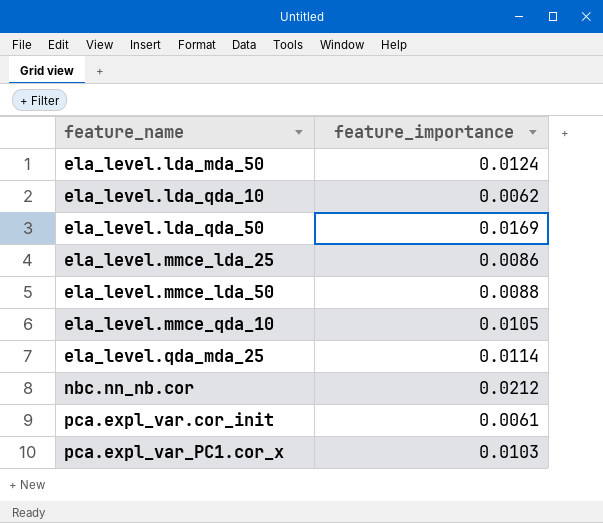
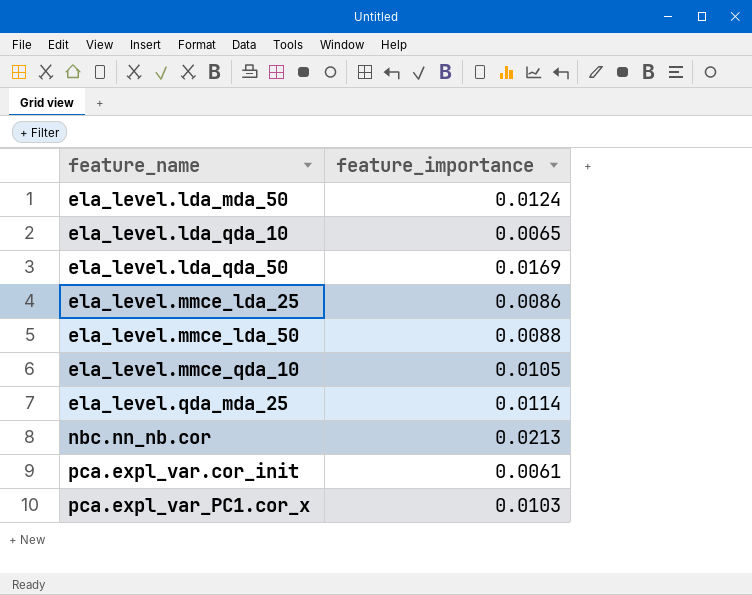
ela_level.lda_qda_10 | feature_importance: 0.0062 -> 0.0065
nbc.nn_nb.cor | feature_importance: 0.0212 -> 0.0213

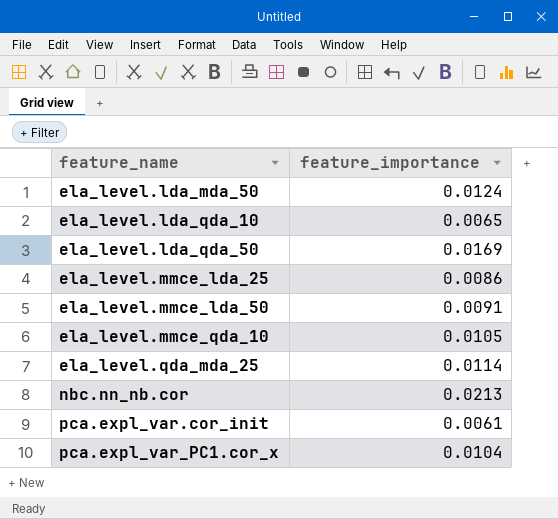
ela_level.mmce_lda_50 | feature_importance: 0.0088 -> 0.0091
pca.expl_var_PC1.cor_x | feature_importance: 0.0103 -> 0.0104

